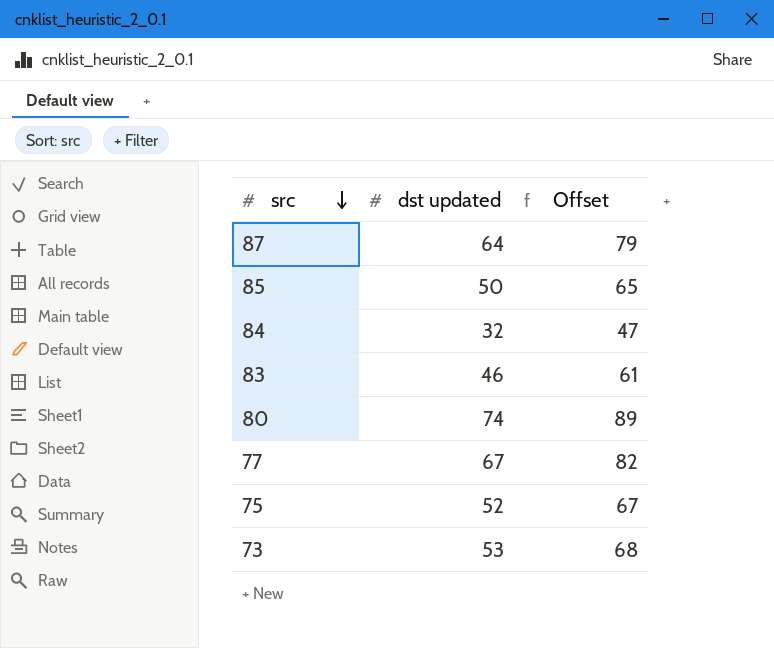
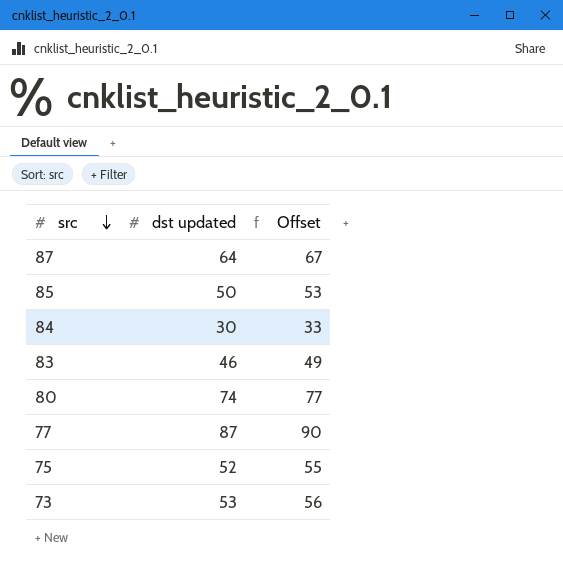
column Offset | formula: [dst updated] + 15 -> [dst updated] + 3
84 | dst updated: 32 -> 30
77 | dst updated: 67 -> 87

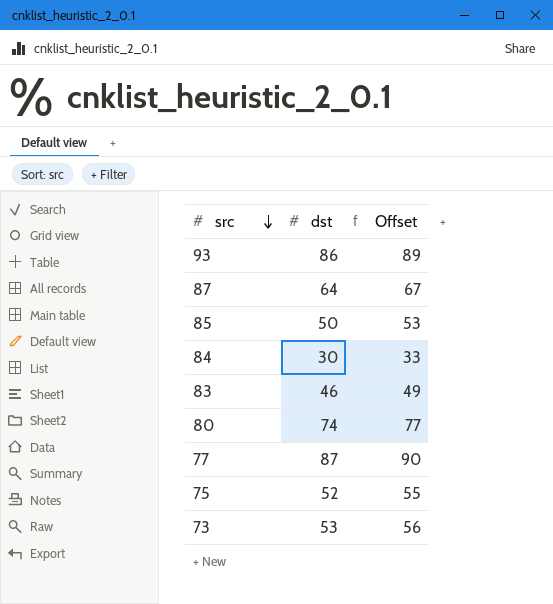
column name: dst updated -> dst
row 93: none -> 86 | 89

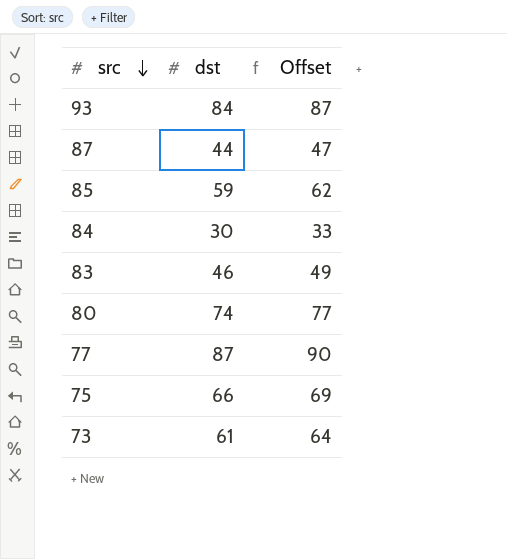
93 | dst: 86 -> 84
93 | Offset: 89 -> 87
87 | dst: 64 -> 44
87 | Offset: 67 -> 47
85 | dst: 50 -> 59
85 | Offset: 53 -> 62
75 | dst: 52 -> 66
75 | Offset: 55 -> 69
73 | dst: 53 -> 61
73 | Offset: 56 -> 64

